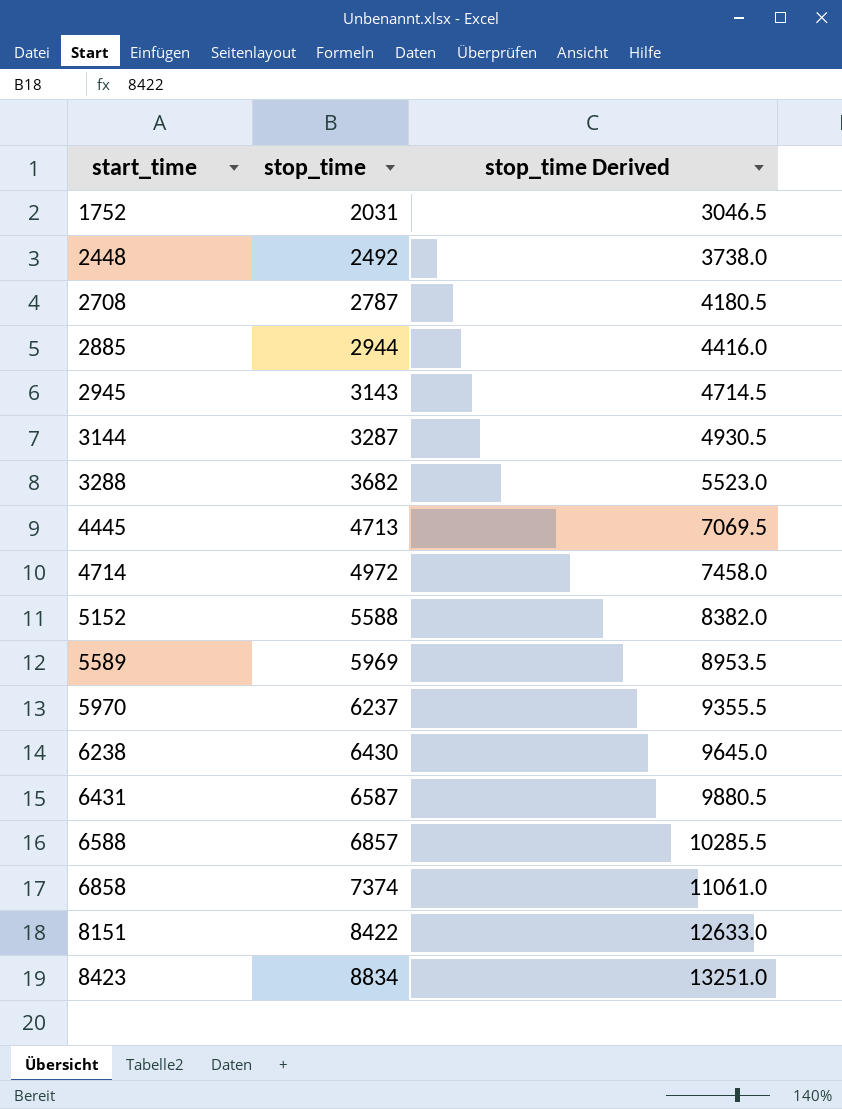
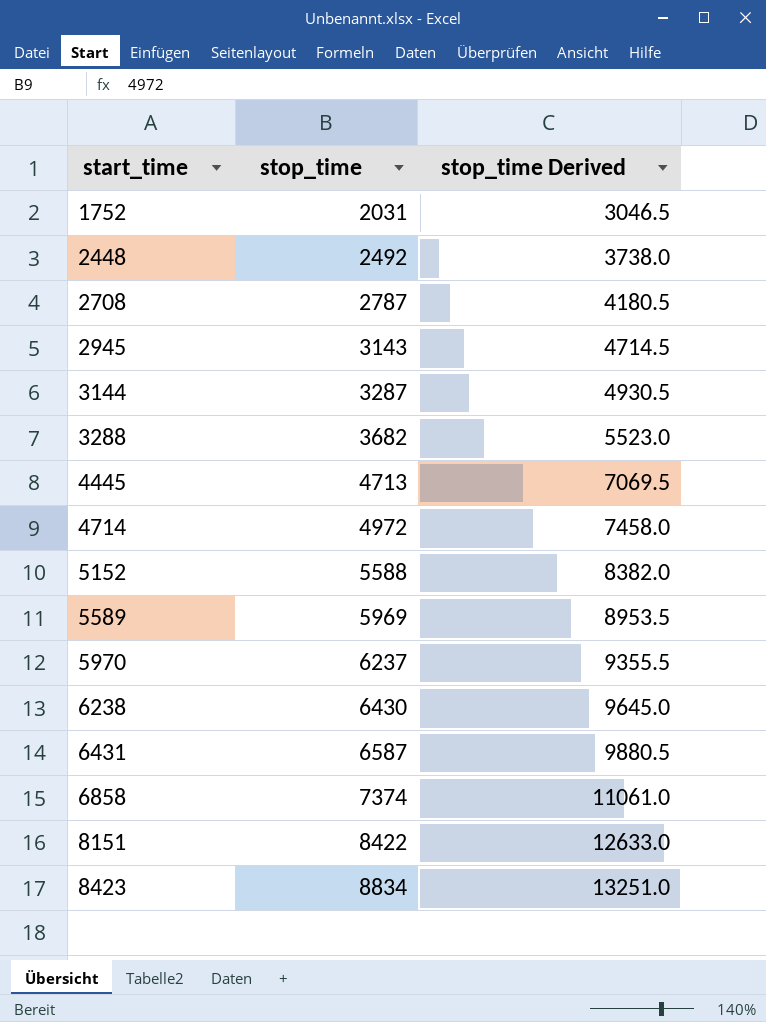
row 2885: 2944 | 4416.0 -> none
row 6588: 6857 | 10285.5 -> none

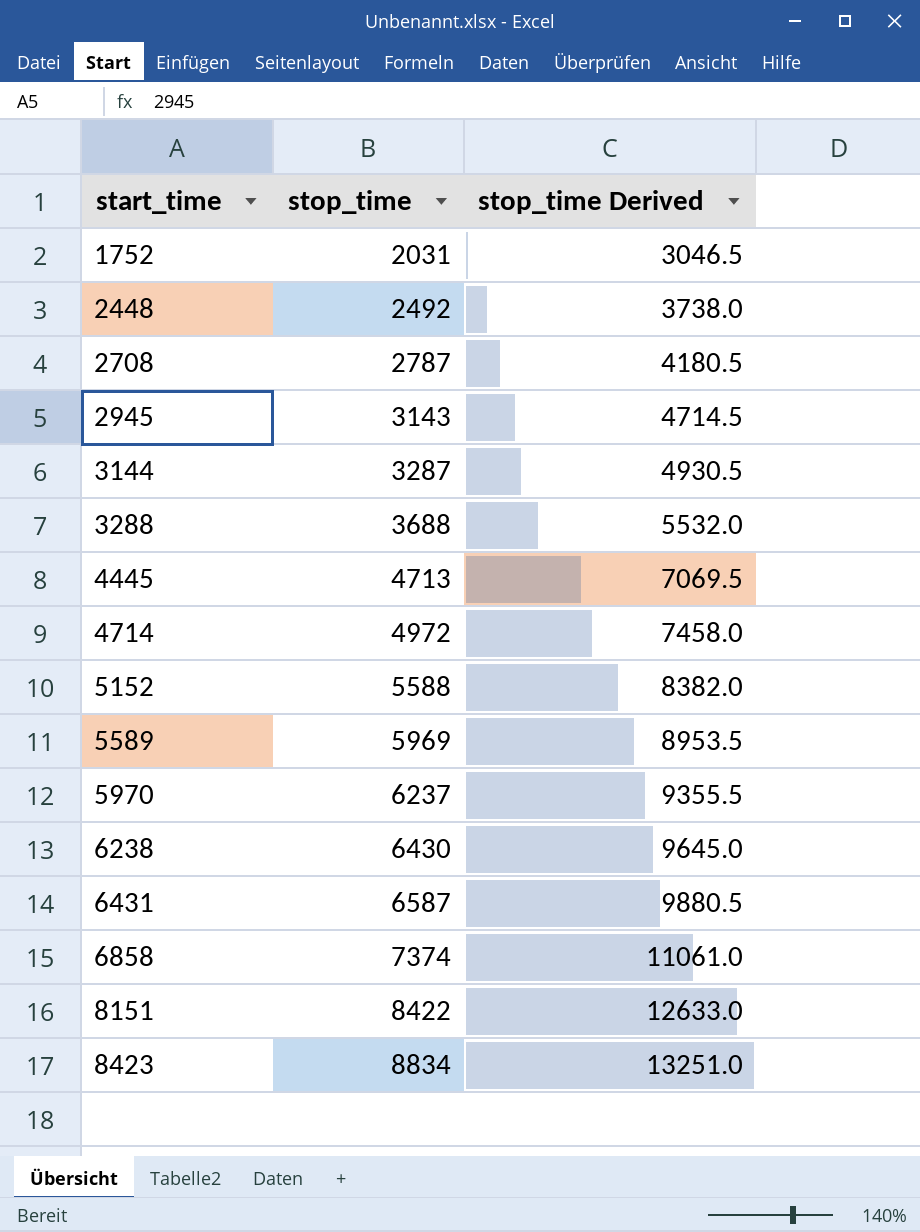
3288 | stop_time: 3682 -> 3688
3288 | stop_time Derived: 5523.0 -> 5532.0

